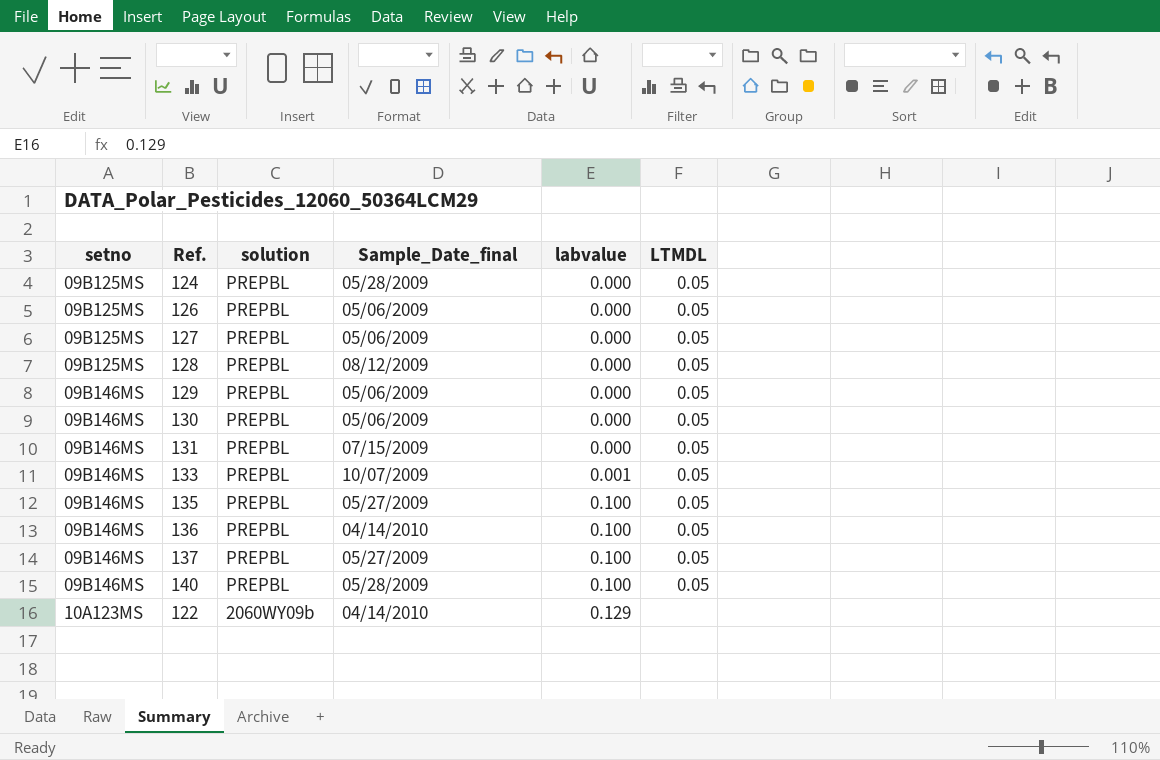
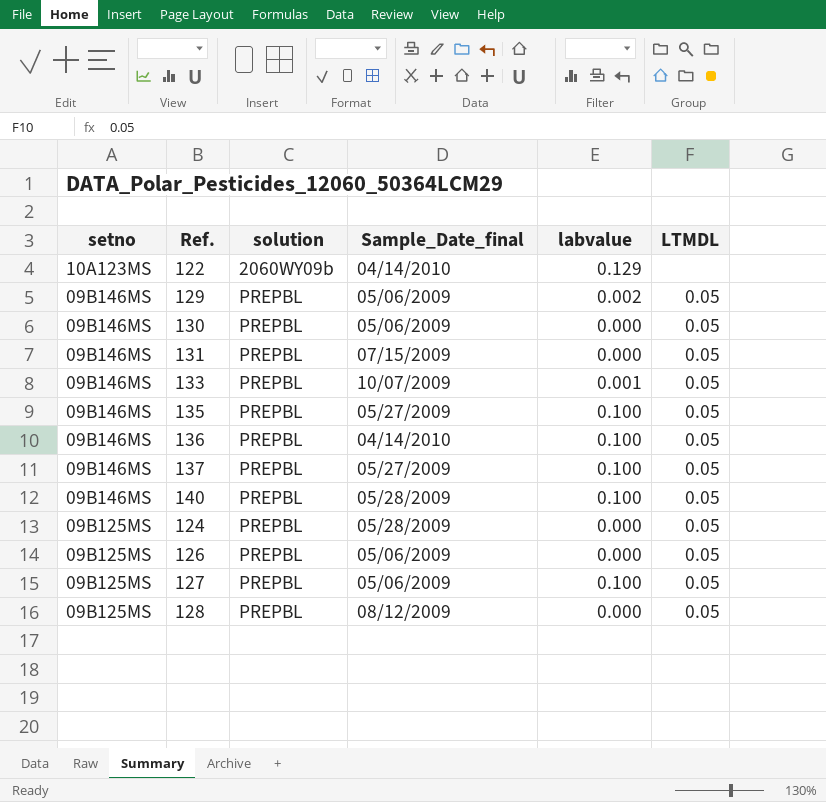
row order: setno ascending -> setno descending
129 | labvalue: 0.000 -> 0.002
127 | labvalue: 0.000 -> 0.100

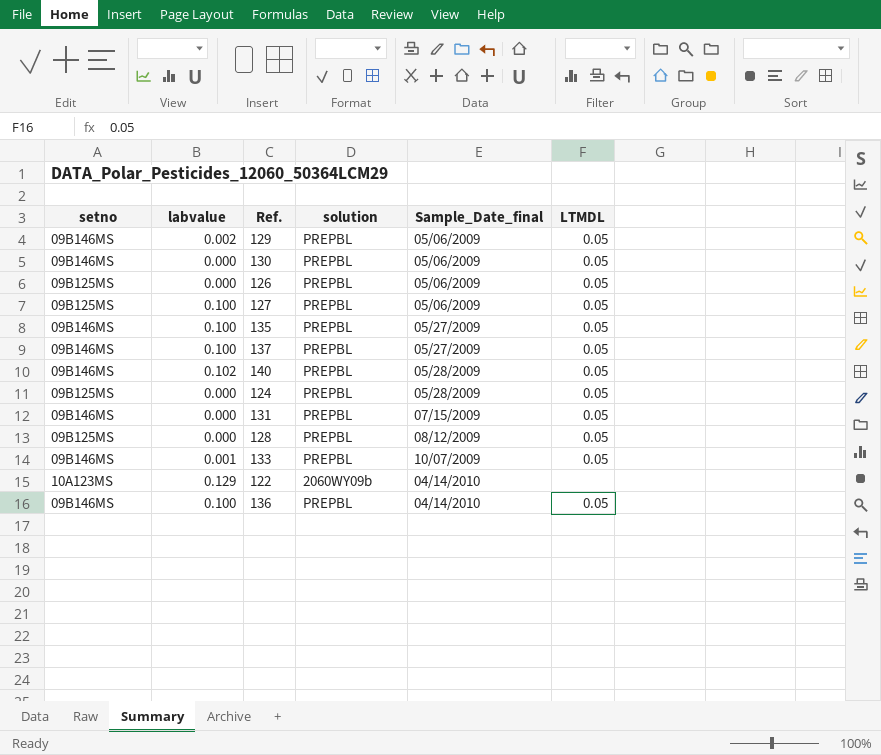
row order: setno descending -> Sample_Date_final ascending
column labvalue | position: 5 -> 2
140 | labvalue: 0.100 -> 0.102

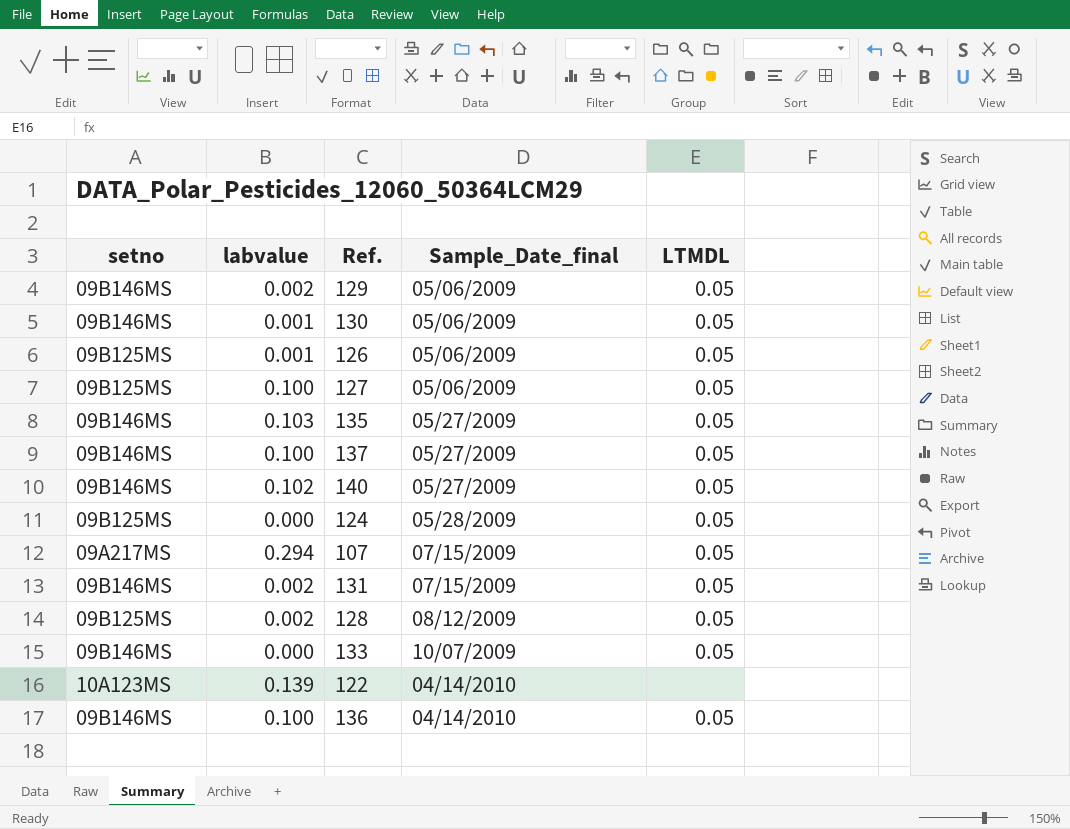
column solution | position: 4 -> none
130 | labvalue: 0.000 -> 0.001
126 | labvalue: 0.000 -> 0.001
135 | labvalue: 0.100 -> 0.103
140 | Sample_Date_final: 05/28/2009 -> 05/27/2009
row 107: none -> 09A217MS | 0.294 | 07/15/2009 | 0.05
131 | labvalue: 0.000 -> 0.002
128 | labvalue: 0.000 -> 0.002
133 | labvalue: 0.001 -> 0.000
122 | labvalue: 0.129 -> 0.139

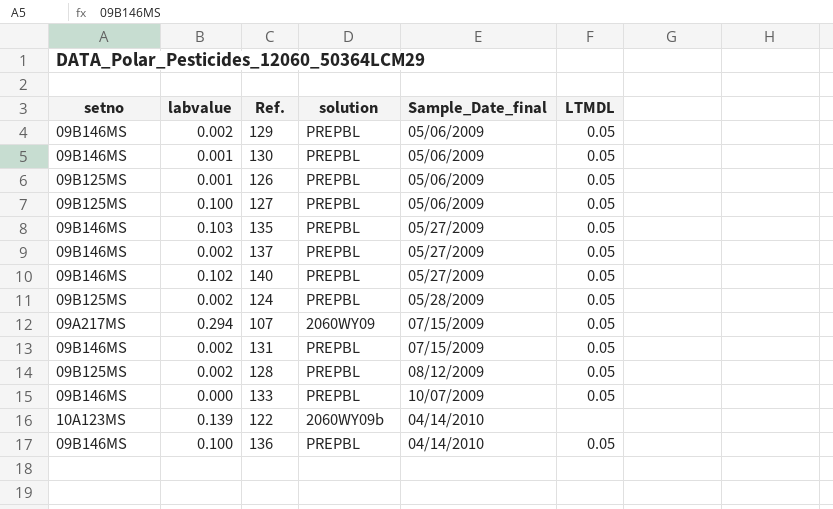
column solution | position: none -> 4
137 | labvalue: 0.100 -> 0.002
124 | labvalue: 0.000 -> 0.002

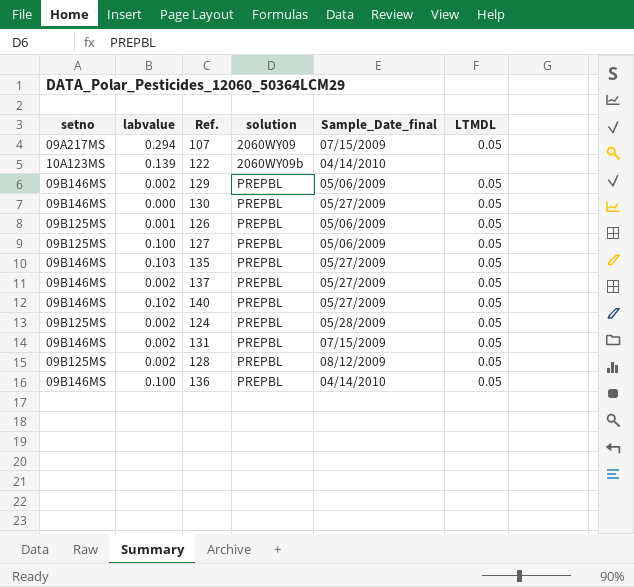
row order: Sample_Date_final ascending -> solution ascending
row 133: 09B146MS | 0.000 | PREPBL | 10/07/2009 | 0.05 -> none
130 | labvalue: 0.001 -> 0.000
130 | Sample_Date_final: 05/06/2009 -> 05/27/2009

